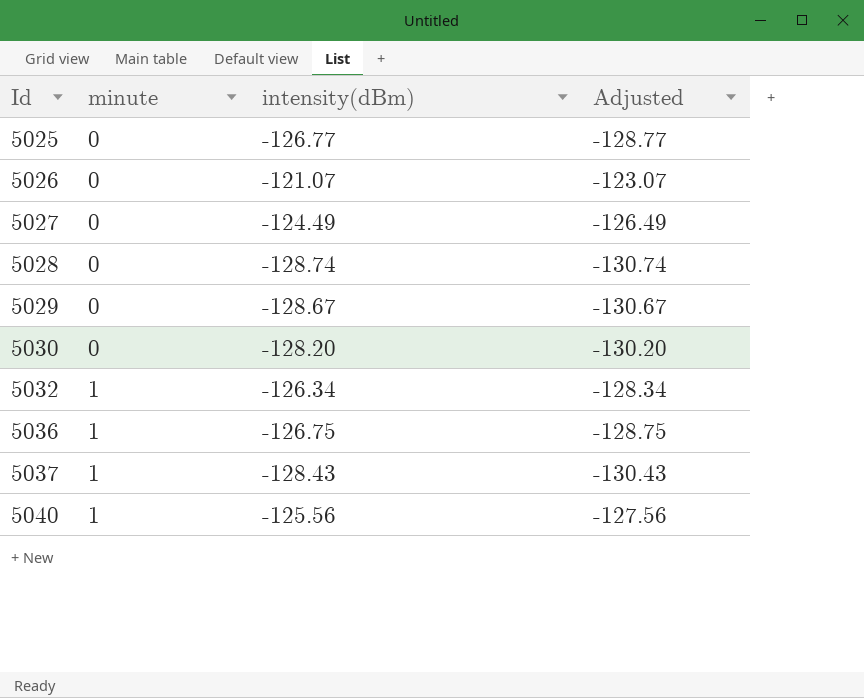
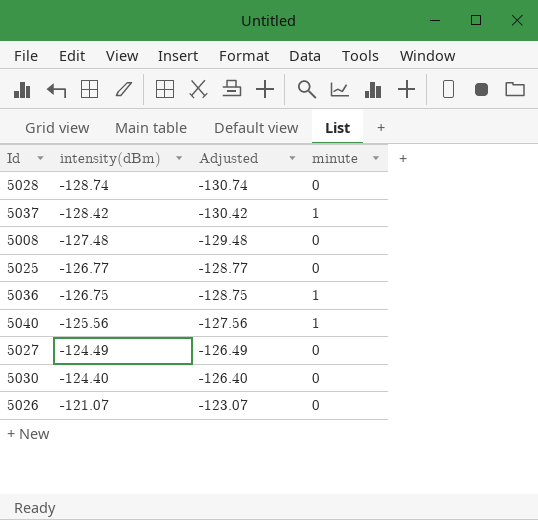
row order: Id ascending -> intensity(dBm) ascending
column minute | position: 2 -> 4
row 5029: 0 | -128.67 | -130.67 -> none
row 5032: 1 | -126.34 | -128.34 -> none
5037 | intensity(dBm): -128.43 -> -128.42
5037 | Adjusted: -130.43 -> -130.42
row 5008: none -> -127.48 | -129.48 | 0
5030 | intensity(dBm): -128.20 -> -124.40
5030 | Adjusted: -130.20 -> -126.40

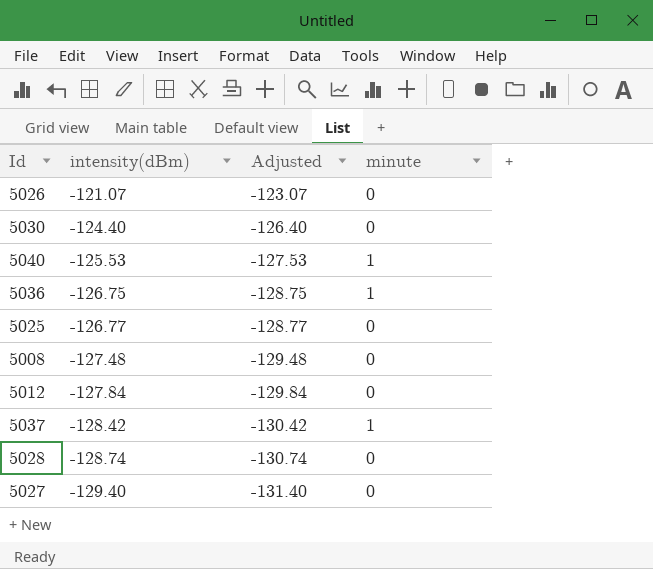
row order: intensity(dBm) ascending -> intensity(dBm) descending
5040 | intensity(dBm): -125.56 -> -125.53
5040 | Adjusted: -127.56 -> -127.53
row 5012: none -> -127.84 | -129.84 | 0
5027 | intensity(dBm): -124.49 -> -129.40
5027 | Adjusted: -126.49 -> -131.40

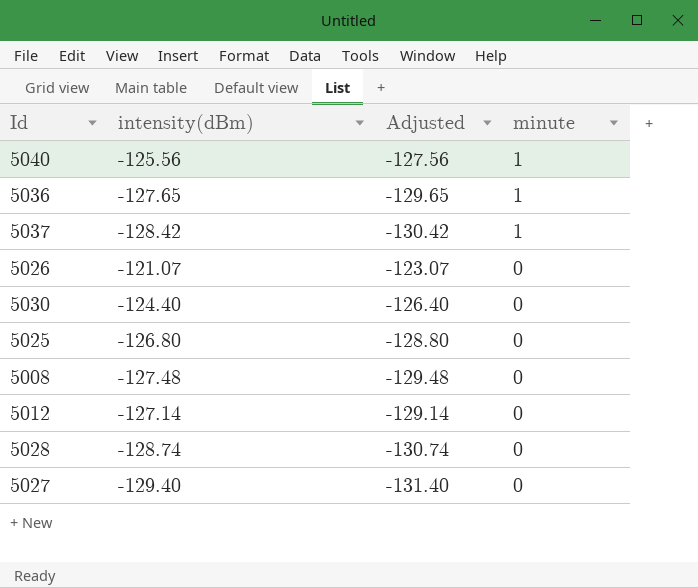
row order: intensity(dBm) descending -> minute descending
5040 | intensity(dBm): -125.53 -> -125.56
5040 | Adjusted: -127.53 -> -127.56
5036 | intensity(dBm): -126.75 -> -127.65
5036 | Adjusted: -128.75 -> -129.65
5025 | intensity(dBm): -126.77 -> -126.80
5025 | Adjusted: -128.77 -> -128.80
5012 | intensity(dBm): -127.84 -> -127.14
5012 | Adjusted: -129.84 -> -129.14

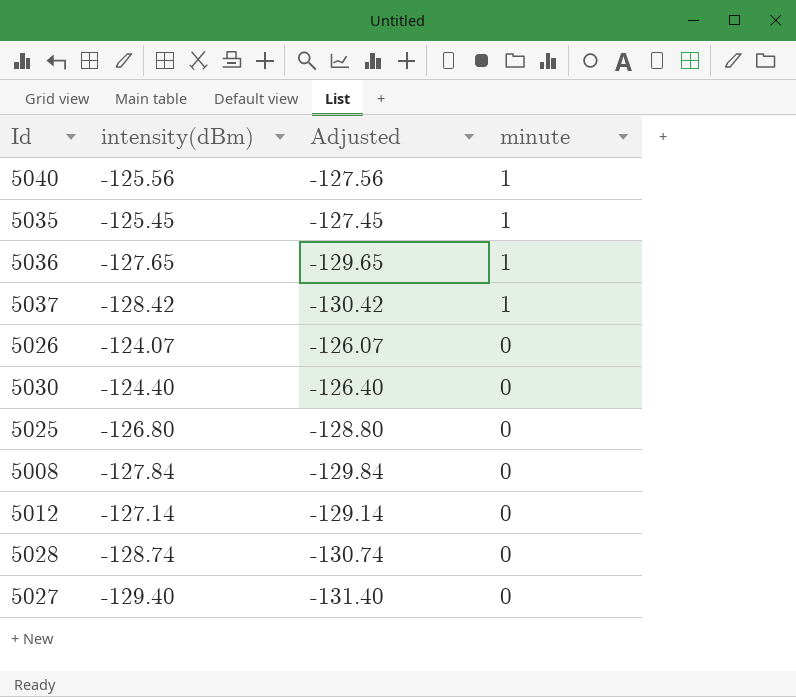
row 5035: none -> -125.45 | -127.45 | 1
5026 | intensity(dBm): -121.07 -> -124.07
5026 | Adjusted: -123.07 -> -126.07
5008 | intensity(dBm): -127.48 -> -127.84
5008 | Adjusted: -129.48 -> -129.84

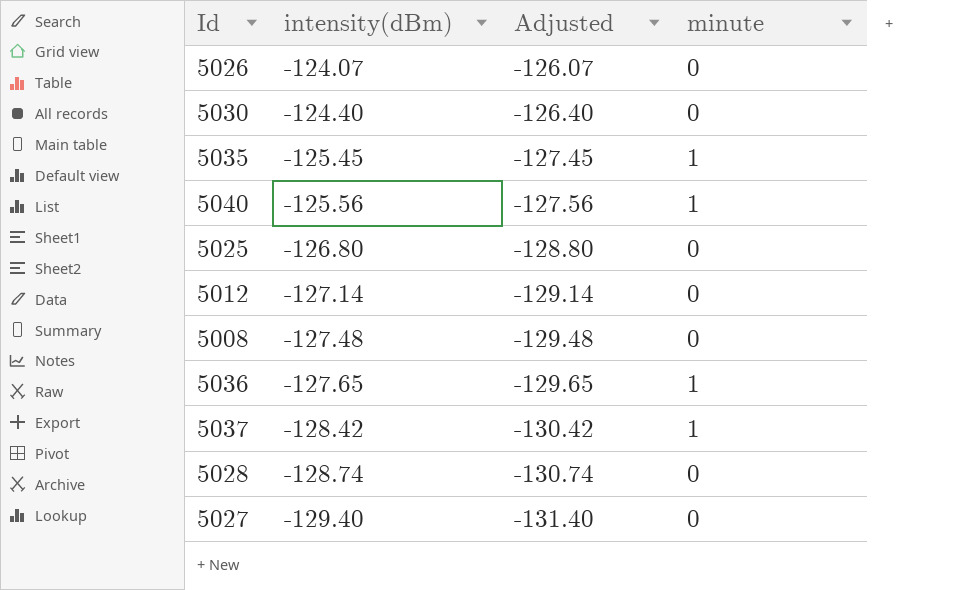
row order: minute descending -> intensity(dBm) descending
5008 | intensity(dBm): -127.84 -> -127.48
5008 | Adjusted: -129.84 -> -129.48

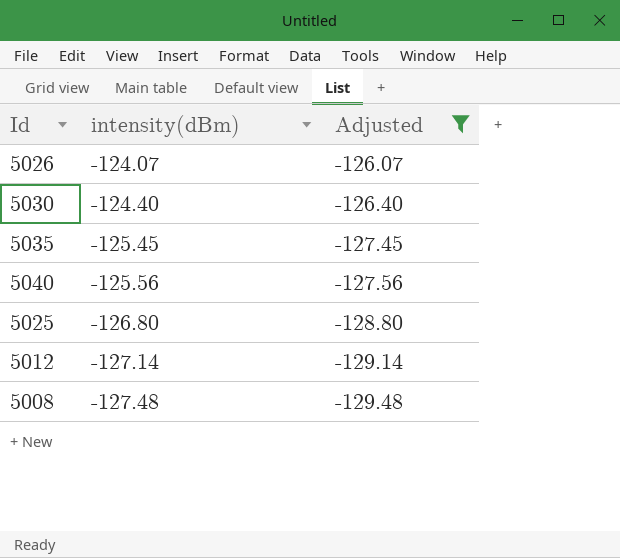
filter: none -> Adjusted >= -129.48
column minute | position: 4 -> none

